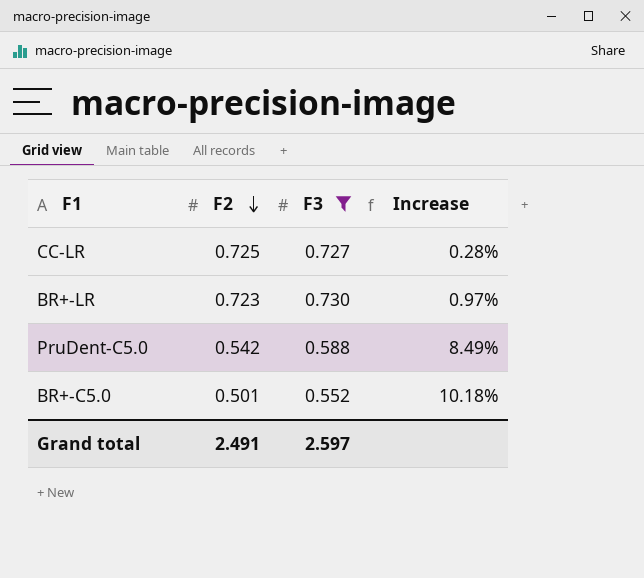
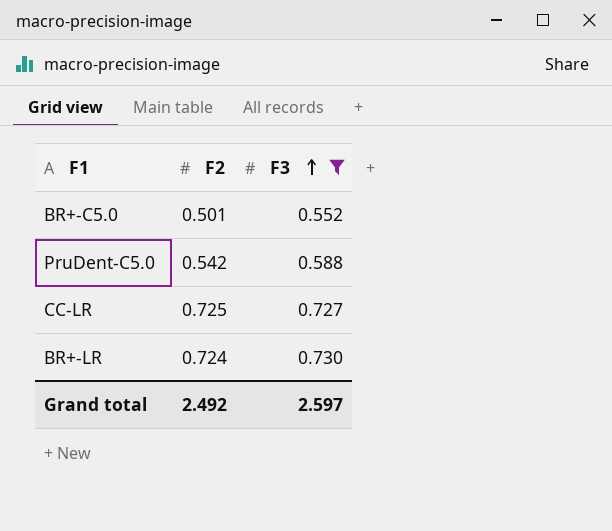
row order: F2 descending -> F3 ascending
column Increase | formula: ([F3] - [F2]) / [F2] -> none
BR+-LR | F2: 0.723 -> 0.724
Grand total | F2: 2.491 -> 2.492

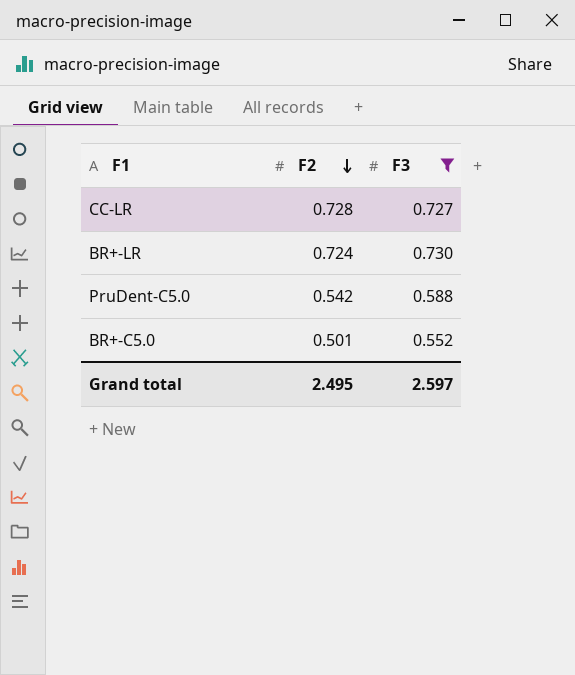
row order: F3 ascending -> F2 descending
CC-LR | F2: 0.725 -> 0.728
Grand total | F2: 2.492 -> 2.495

